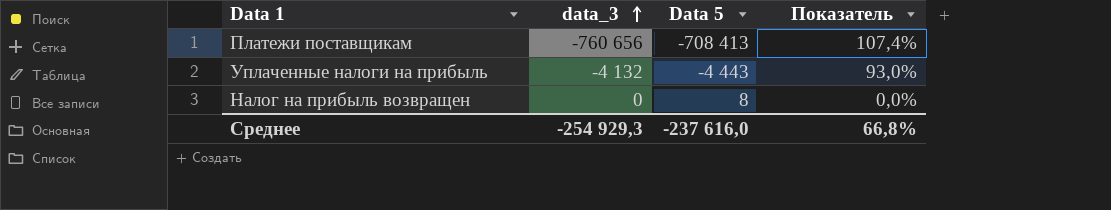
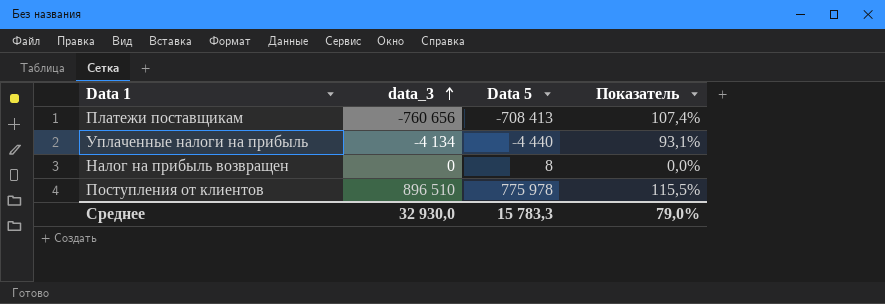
Уплаченные налоги на прибыль | data_3: -4 132 -> -4 134
Уплаченные налоги на прибыль | Data 5: -4 443 -> -4 440
Уплаченные налоги на прибыль | Показатель: 93,0% -> 93,1%
row Поступления от клиентов: none -> 896 510 | 775 978 | 115,5%
Среднее | data_3: -254 929,3 -> 32 930,0
Среднее | Data 5: -237 616,0 -> 15 783,3
Среднее | Показатель: 66,8% -> 79,0%

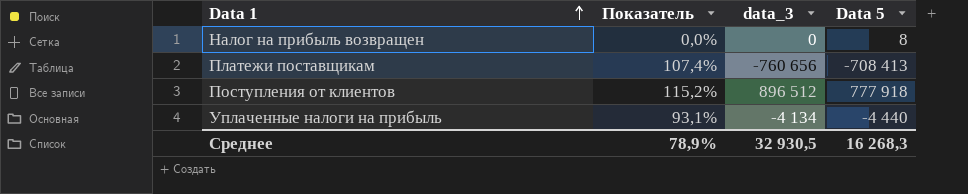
row order: data_3 ascending -> Data 1 ascending
column Показатель | position: 4 -> 2
Поступления от клиентов | Показатель: 115,5% -> 115,2%
Поступления от клиентов | data_3: 896 510 -> 896 512
Поступления от клиентов | Data 5: 775 978 -> 777 918
Среднее | Показатель: 79,0% -> 78,9%
Среднее | data_3: 32 930,0 -> 32 930,5
Среднее | Data 5: 15 783,3 -> 16 268,3

